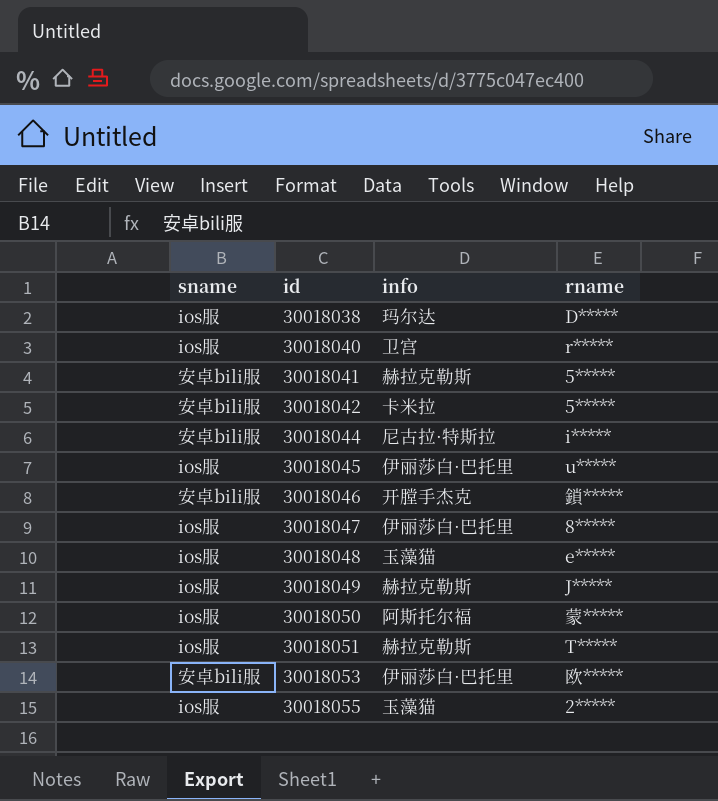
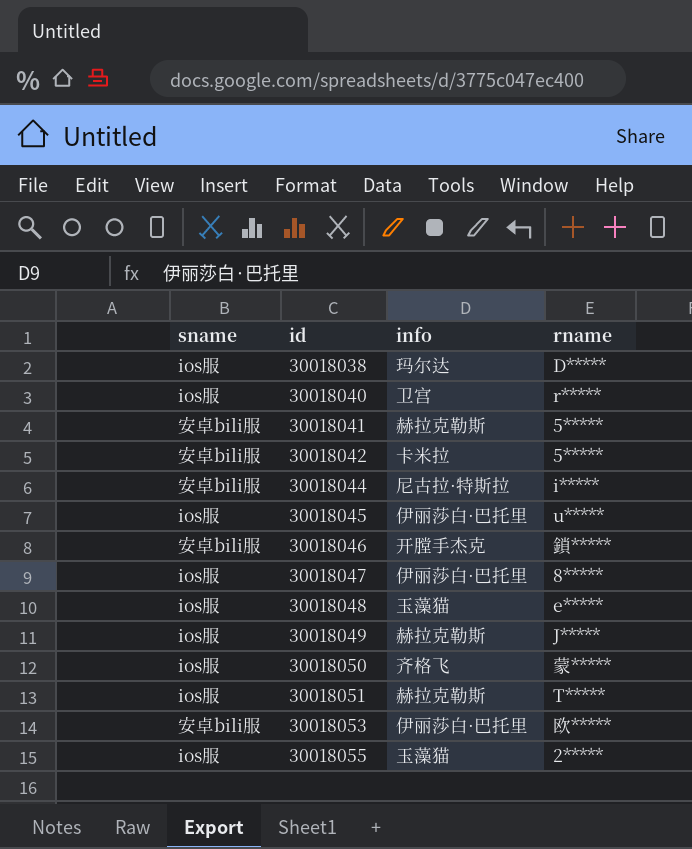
30018050 | info: 阿斯托尔福 -> 齐格飞

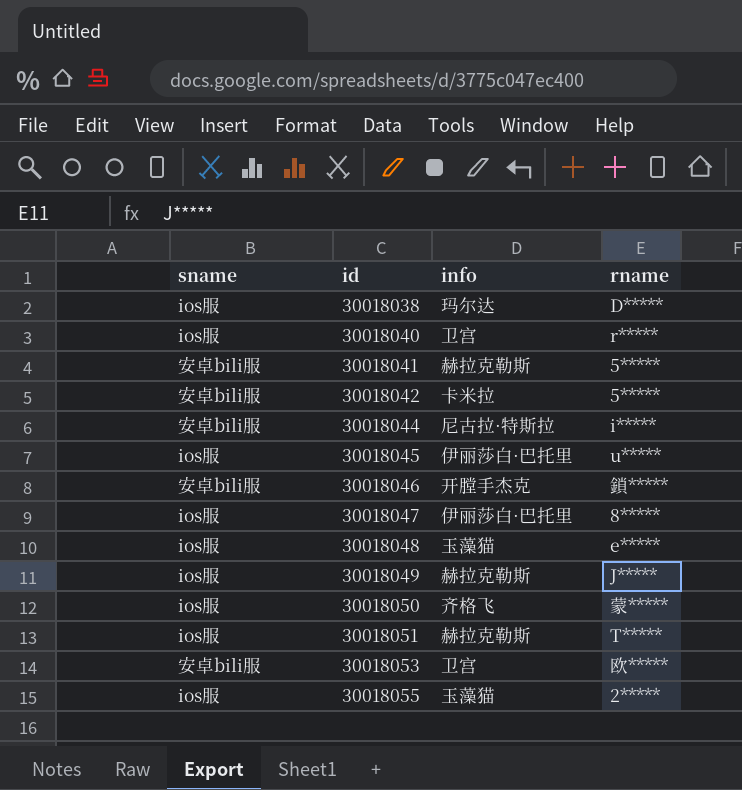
30018053 | info: 伊丽莎白·巴托里 -> 卫宫

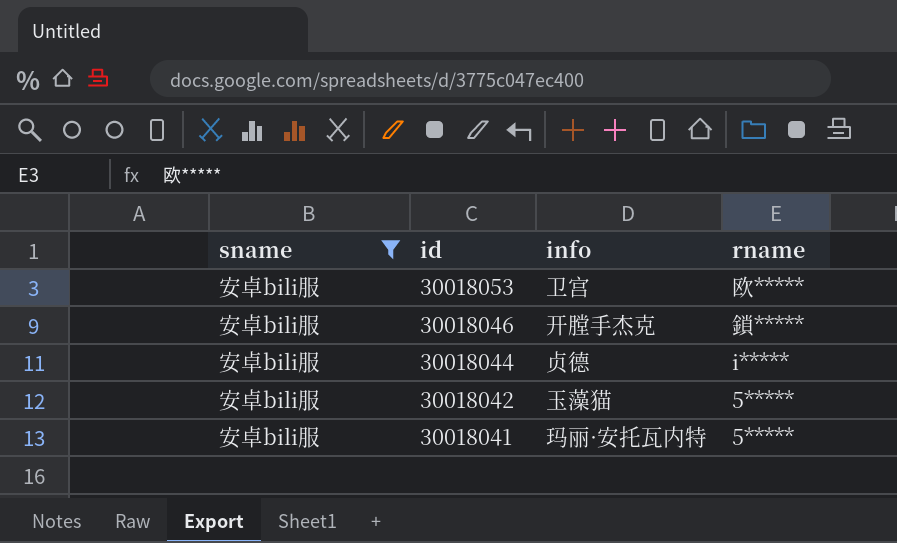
filter: none -> sname = 安卓bili服
row order: id ascending -> id descending
30018044 | info: 尼古拉·特斯拉 -> 贞德
30018042 | info: 卡米拉 -> 玉藻猫
30018041 | info: 赫拉克勒斯 -> 玛丽·安托瓦内特

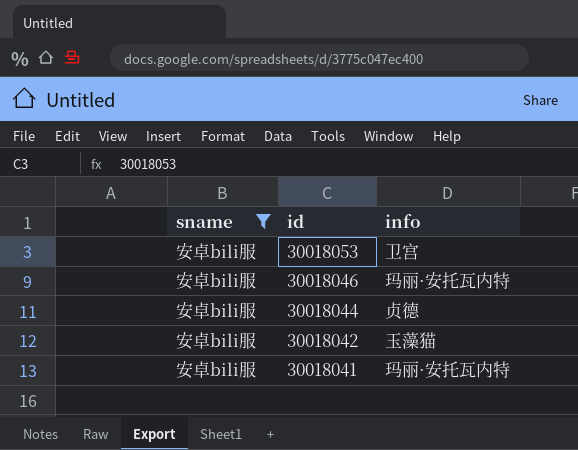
column rname | position: 4 -> none
30018046 | info: 开膛手杰克 -> 玛丽·安托瓦内特

